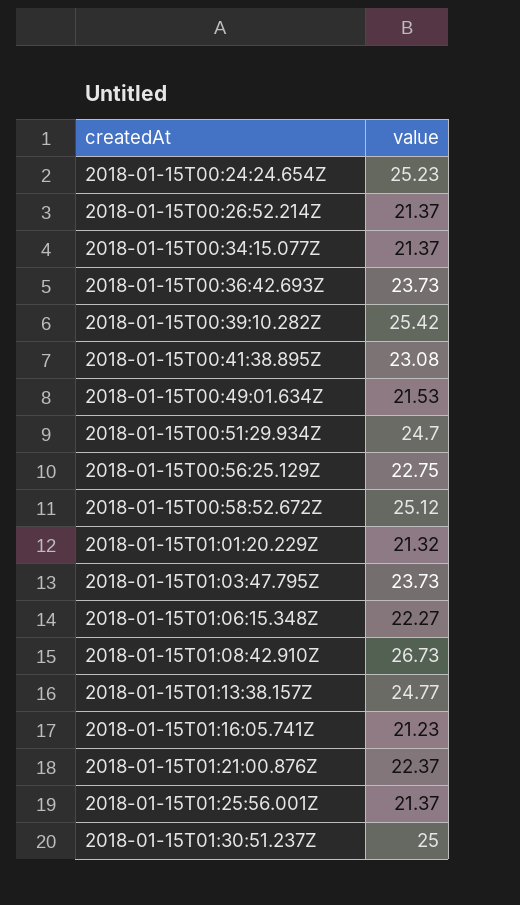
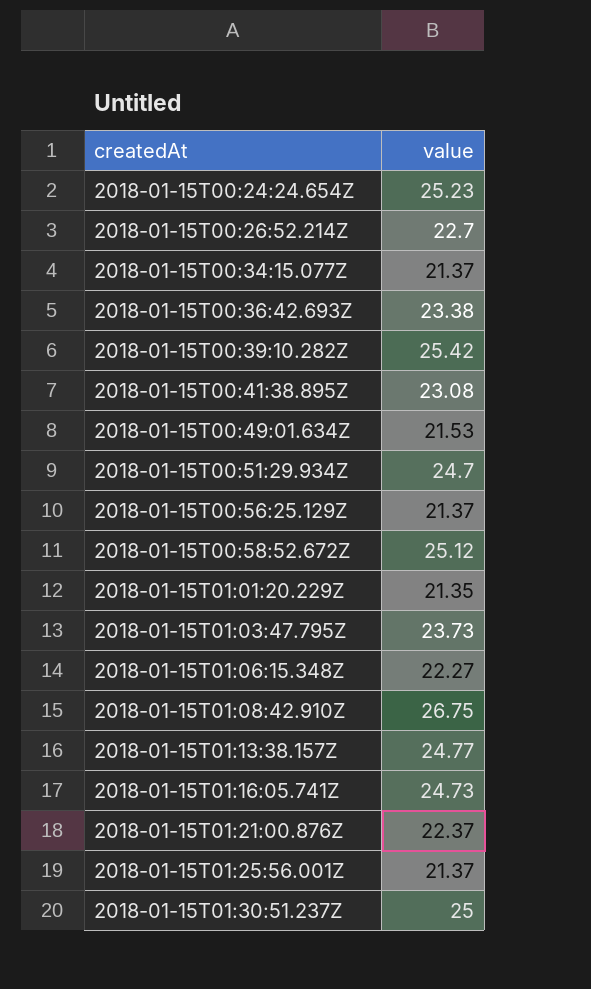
2018-01-15T00:26:52.214Z | value: 21.37 -> 22.7
2018-01-15T00:36:42.693Z | value: 23.73 -> 23.38
2018-01-15T00:56:25.129Z | value: 22.75 -> 21.37
2018-01-15T01:01:20.229Z | value: 21.32 -> 21.35
2018-01-15T01:08:42.910Z | value: 26.73 -> 26.75
2018-01-15T01:16:05.741Z | value: 21.23 -> 24.73

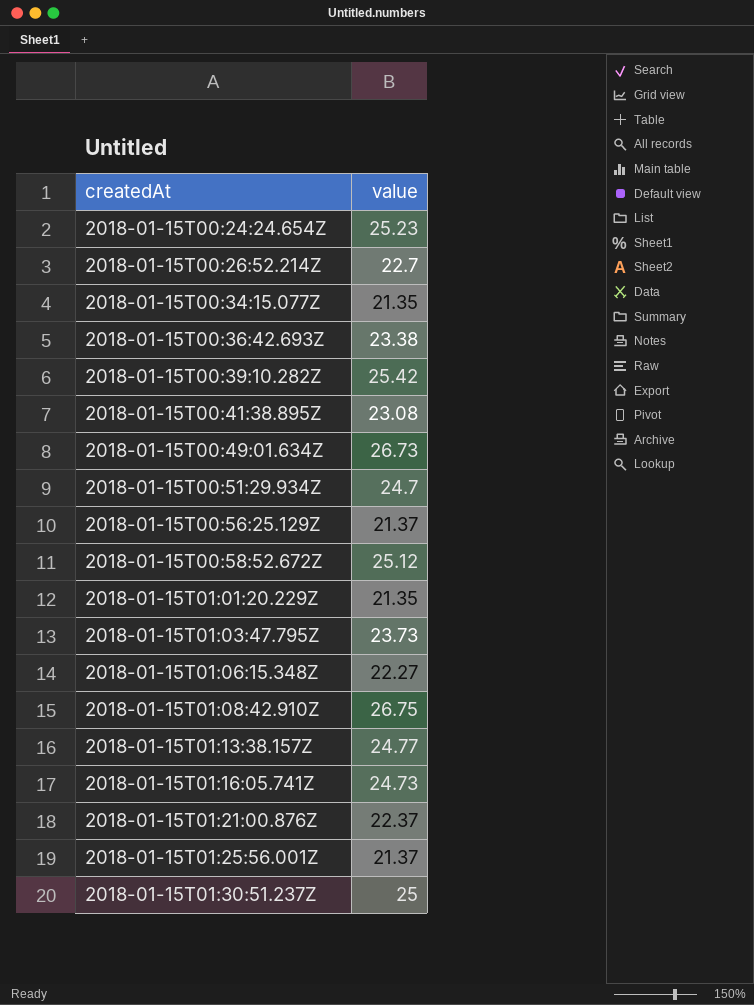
2018-01-15T00:34:15.077Z | value: 21.37 -> 21.35
2018-01-15T00:49:01.634Z | value: 21.53 -> 26.73

